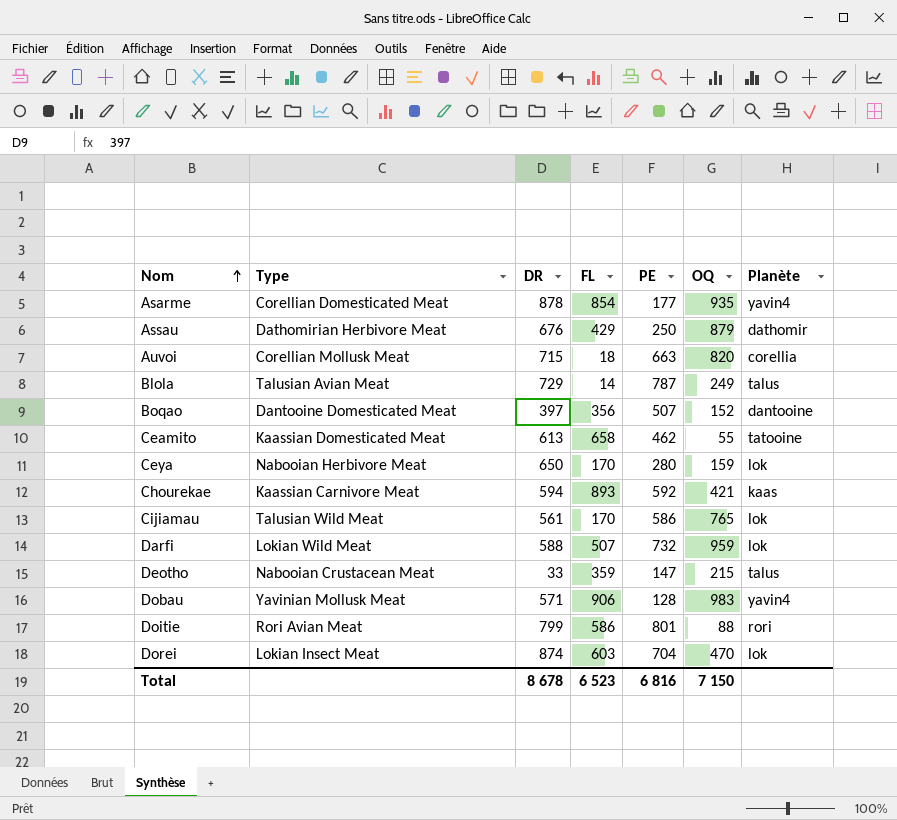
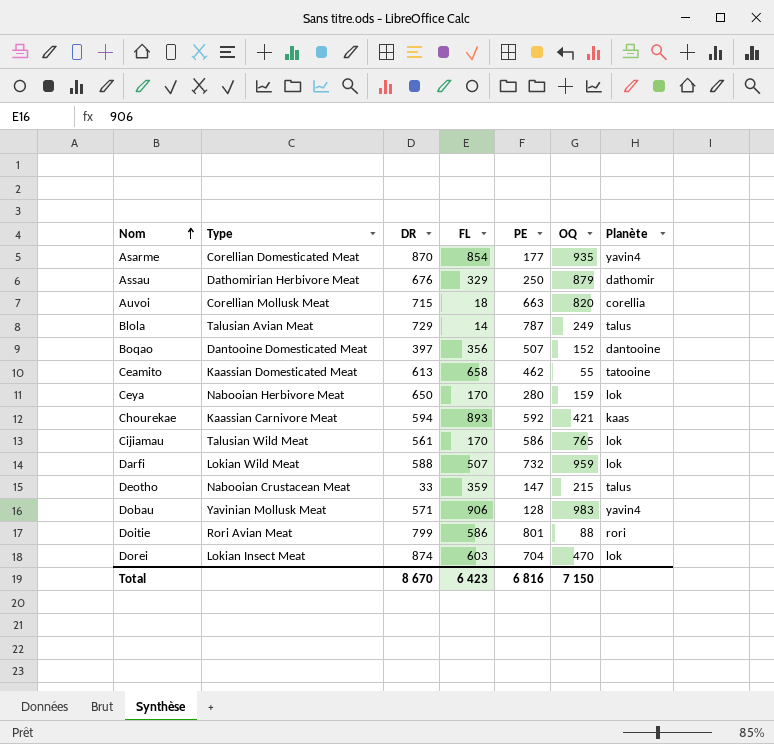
Asarme | DR: 878 -> 870
Assau | FL: 429 -> 329
Total | DR: 8 678 -> 8 670
Total | FL: 6 523 -> 6 423

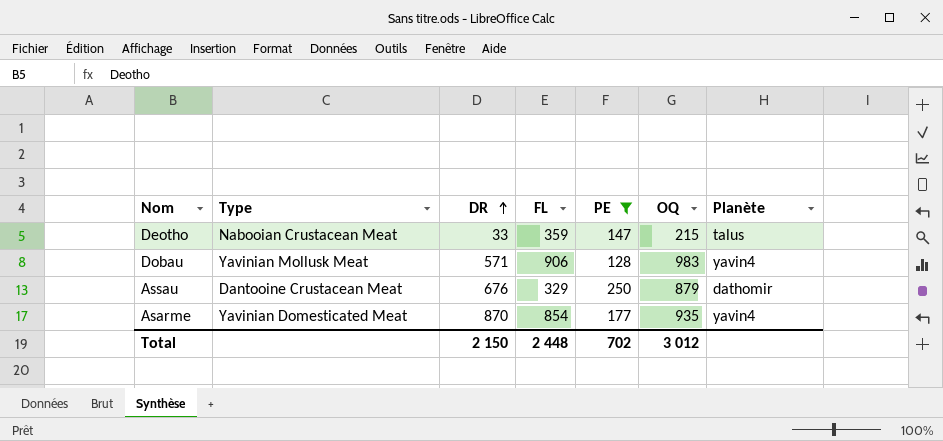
filter: none -> PE <= 250
row order: Nom ascending -> DR ascending
Assau | Type: Dathomirian Herbivore Meat -> Dantooine Crustacean Meat
Asarme | Type: Corellian Domesticated Meat -> Yavinian Domesticated Meat
Total | DR: 8 670 -> 2 150
Total | FL: 6 423 -> 2 448
Total | PE: 6 816 -> 702
Total | OQ: 7 150 -> 3 012

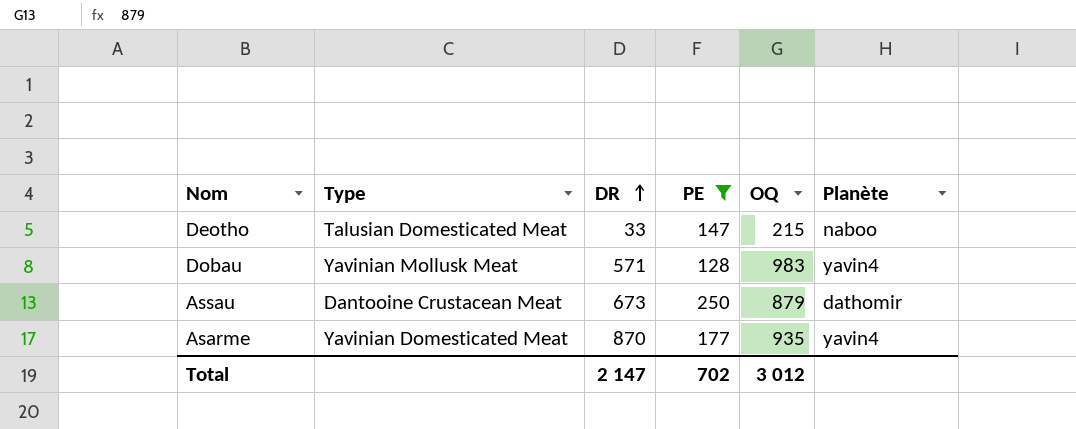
column FL | position: 4 -> none
Deotho | Type: Nabooian Crustacean Meat -> Talusian Domesticated Meat
Deotho | Planète: talus -> naboo
Assau | DR: 676 -> 673
Total | DR: 2 150 -> 2 147

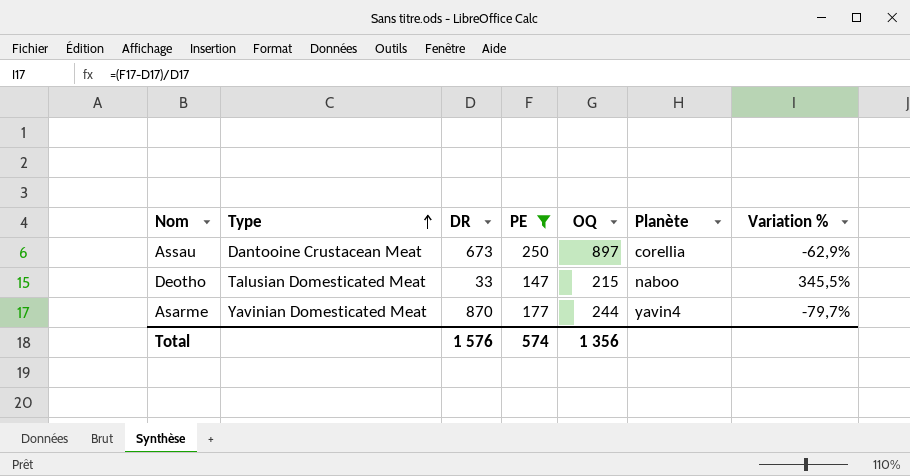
row order: DR ascending -> Type ascending
column Variation % | formula: none -> ([PE] - [DR]) / [DR]
row Dobau: Yavinian Mollusk Meat | 571 | 128 | 983 | yavin4 -> none
Assau | OQ: 879 -> 897
Assau | Planète: dathomir -> corellia
Asarme | OQ: 935 -> 244
Total | DR: 2 147 -> 1 576
Total | PE: 702 -> 574
Total | OQ: 3 012 -> 1 356

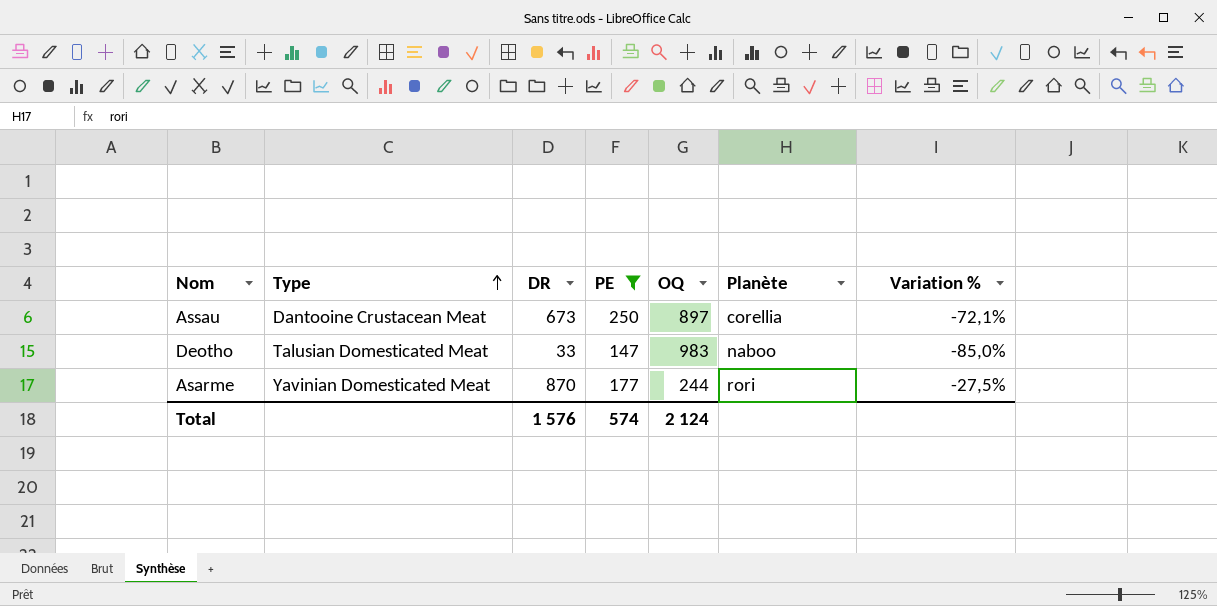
column Variation % | formula: ([PE] - [DR]) / [DR] -> ([PE] - [OQ]) / [OQ]
Deotho | OQ: 215 -> 983
Asarme | Planète: yavin4 -> rori
Total | OQ: 1 356 -> 2 124

